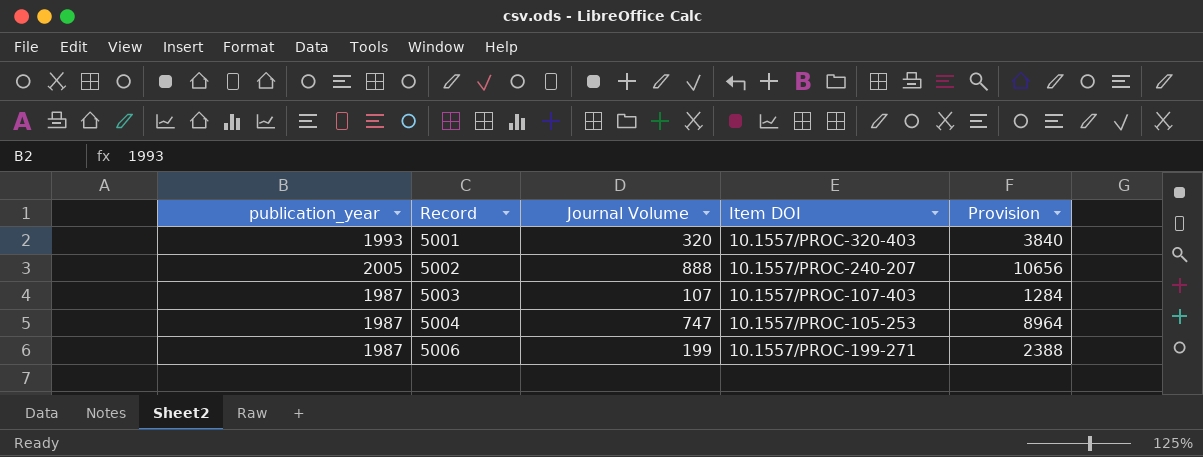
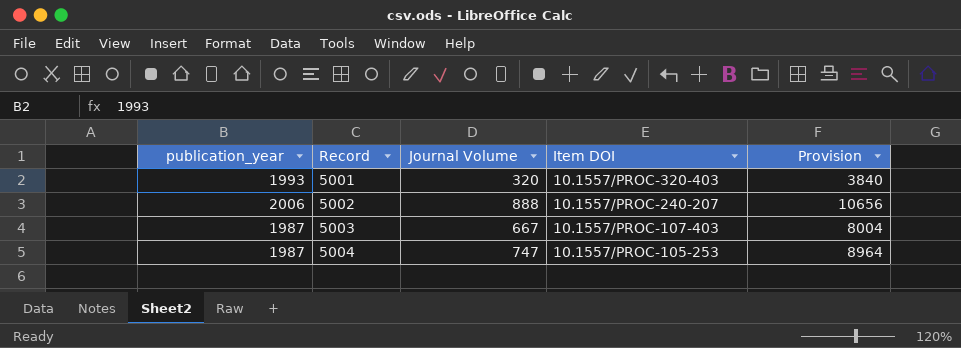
row 5006: 1987 | 199 | 10.1557/PROC-199-271 | 2388 -> none
5002 | publication_year: 2005 -> 2006
5003 | Journal Volume: 107 -> 667
5003 | Provision: 1284 -> 8004

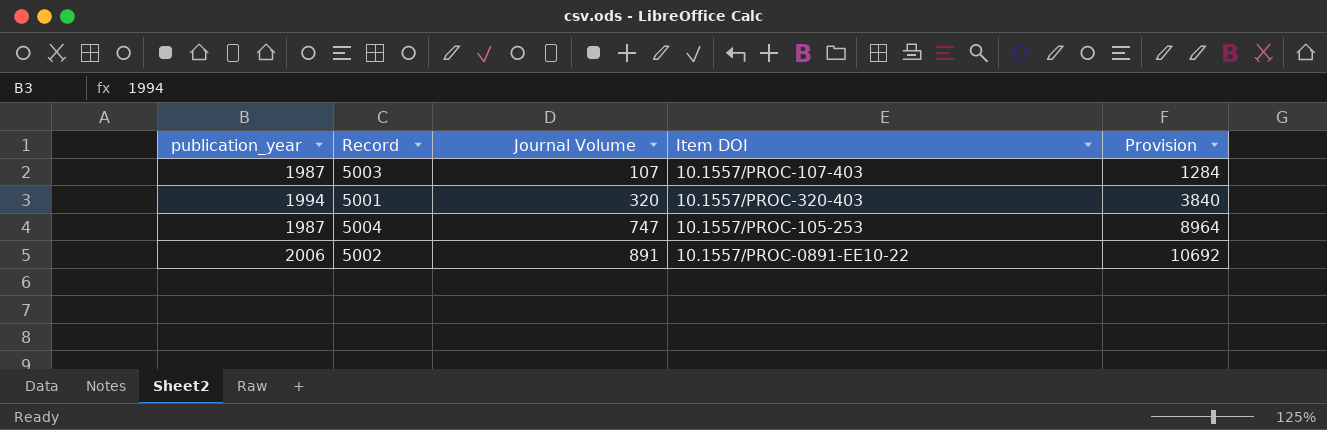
row order: Record ascending -> Journal Volume ascending
5003 | Journal Volume: 667 -> 107
5003 | Provision: 8004 -> 1284
5001 | publication_year: 1993 -> 1994
5002 | Journal Volume: 888 -> 891
5002 | Item DOI: 10.1557/PROC-240-207 -> 10.1557/PROC-0891-EE10-22
5002 | Provision: 10656 -> 10692

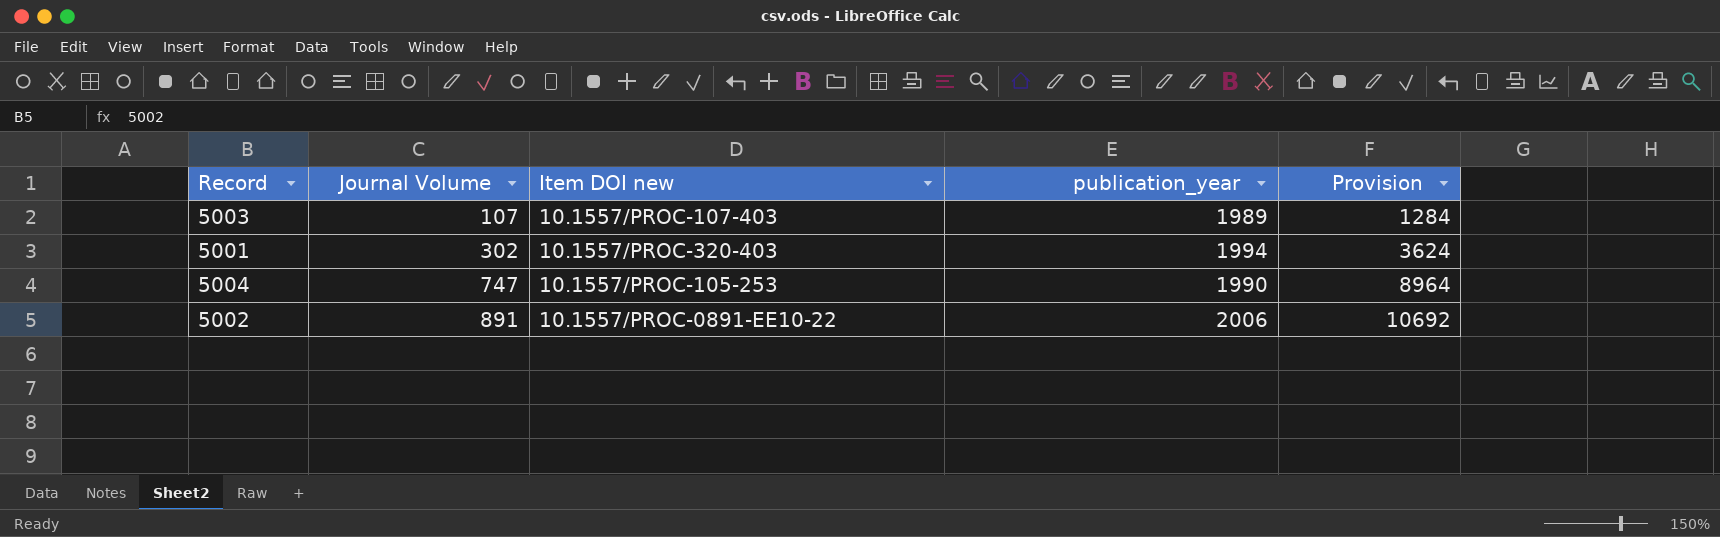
column name: Item DOI -> Item DOI new
column publication_year | position: 1 -> 4
5003 | publication_year: 1987 -> 1989
5001 | Journal Volume: 320 -> 302
5001 | Provision: 3840 -> 3624
5004 | publication_year: 1987 -> 1990

